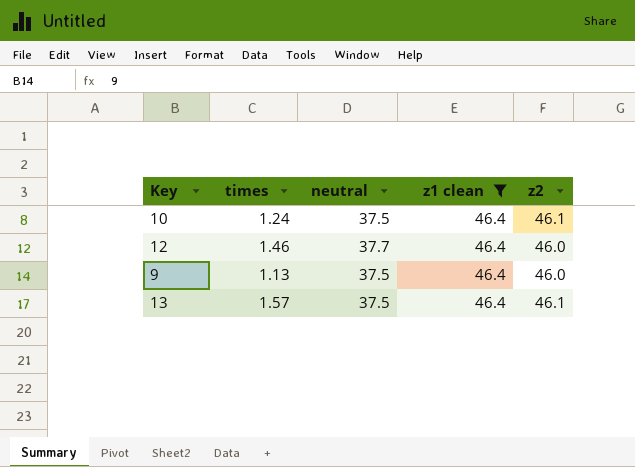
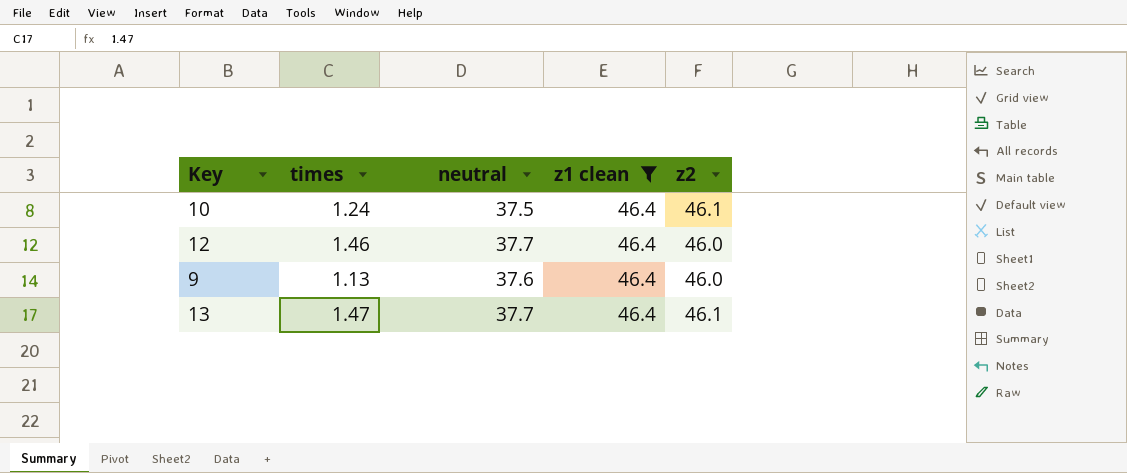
9 | neutral: 37.5 -> 37.6
13 | times: 1.57 -> 1.47
13 | neutral: 37.5 -> 37.7

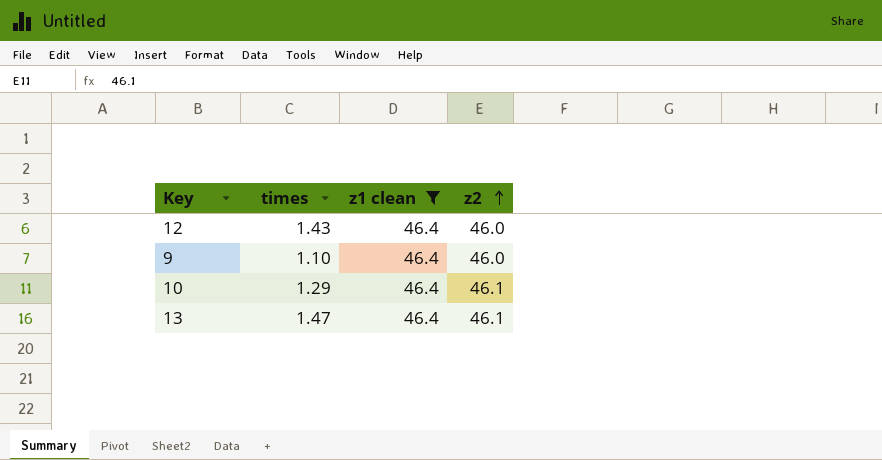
row order: none -> z2 ascending
column neutral | position: 3 -> none
12 | times: 1.46 -> 1.43
9 | times: 1.13 -> 1.10
10 | times: 1.24 -> 1.29

